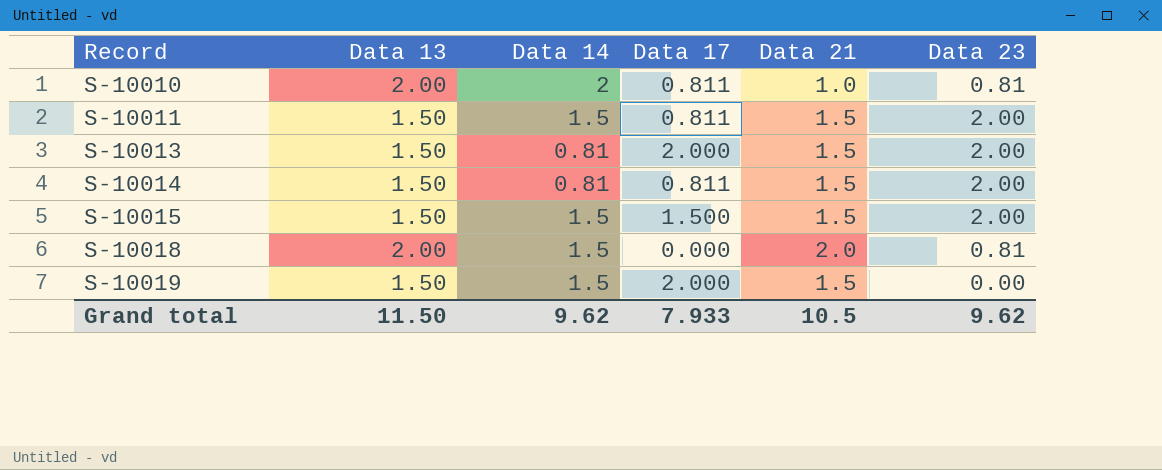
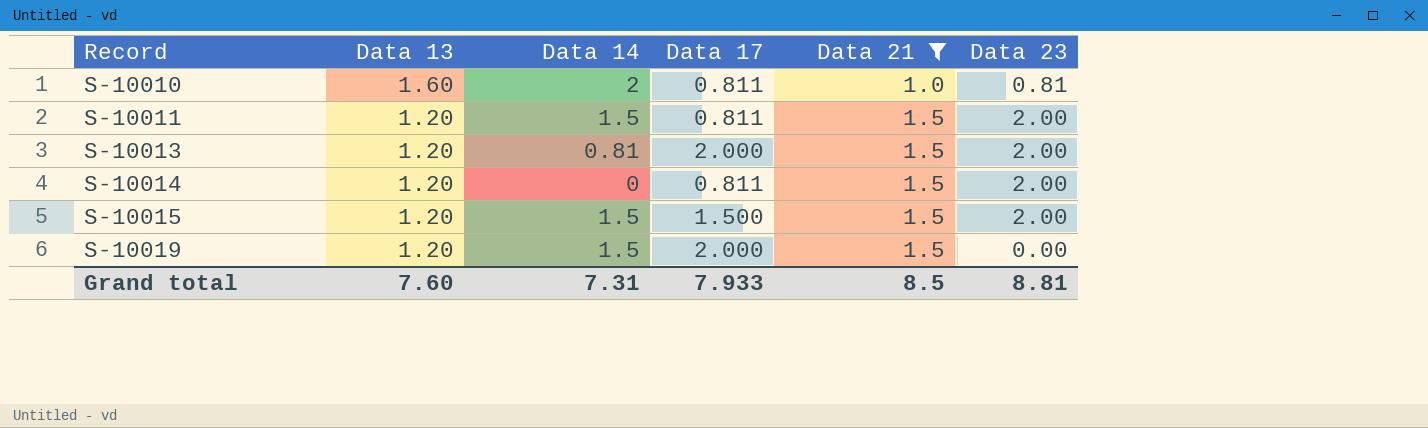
filter: none -> Data 21 != 2.0
S-10010 | Data 13: 2.00 -> 1.60
S-10011 | Data 13: 1.50 -> 1.20
S-10013 | Data 13: 1.50 -> 1.20
S-10014 | Data 13: 1.50 -> 1.20
S-10014 | Data 14: 0.81 -> 0
S-10015 | Data 13: 1.50 -> 1.20
S-10019 | Data 13: 1.50 -> 1.20
Grand total | Data 13: 11.50 -> 7.60
Grand total | Data 14: 9.62 -> 7.31
Grand total | Data 21: 10.5 -> 8.5
Grand total | Data 23: 9.62 -> 8.81

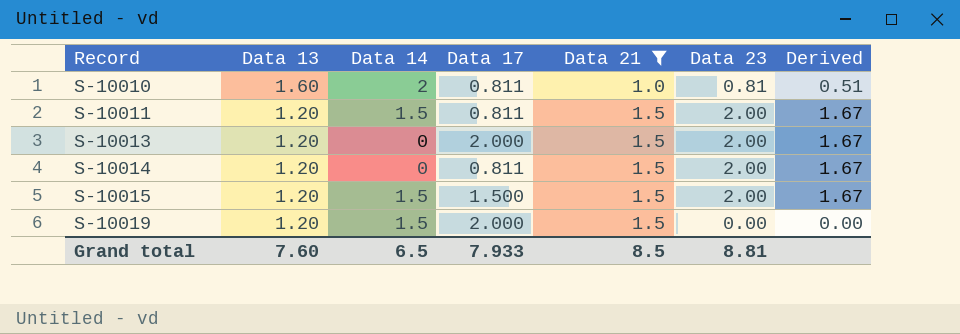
column Derived | formula: none -> [Data 23] / [Data 13]
S-10013 | Data 14: 0.81 -> 0
Grand total | Data 14: 7.31 -> 6.5

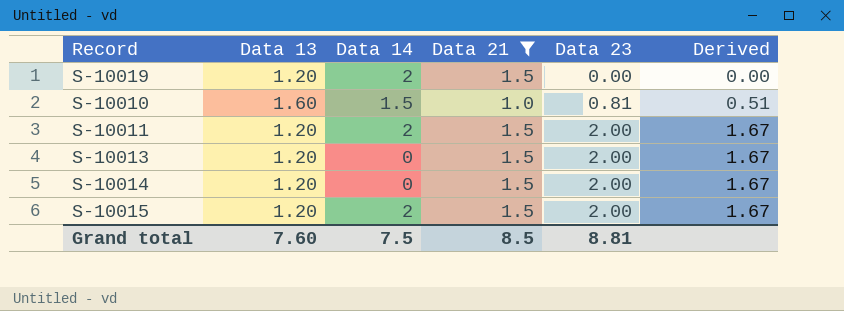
row order: Record ascending -> Data 23 ascending
column Data 17 | position: 4 -> none
S-10019 | Data 14: 1.5 -> 2
S-10010 | Data 14: 2 -> 1.5
S-10011 | Data 14: 1.5 -> 2
S-10015 | Data 14: 1.5 -> 2
Grand total | Data 14: 6.5 -> 7.5

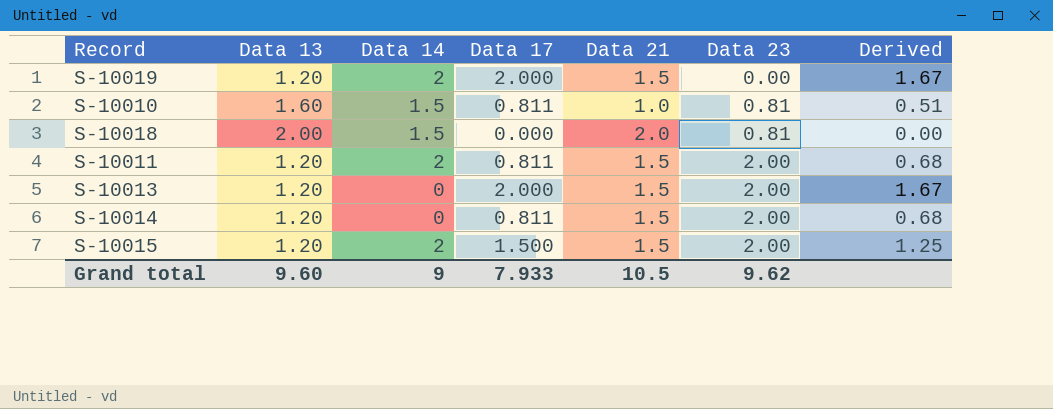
filter: Data 21 != 2.0 -> none
column Data 17 | position: none -> 4
column Derived | formula: [Data 23] / [Data 13] -> [Data 17] / [Data 13]
Grand total | Data 13: 7.60 -> 9.60
Grand total | Data 14: 7.5 -> 9
Grand total | Data 21: 8.5 -> 10.5
Grand total | Data 23: 8.81 -> 9.62

